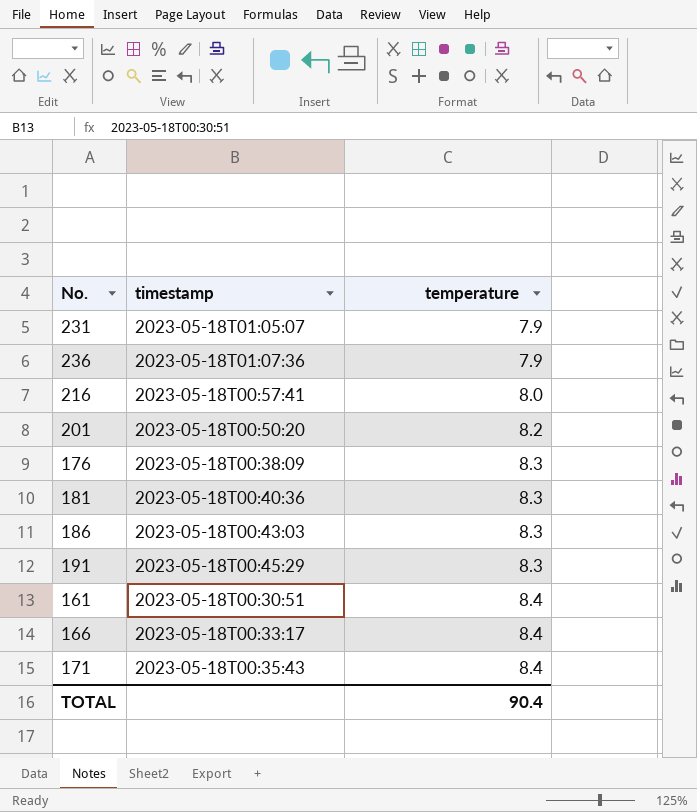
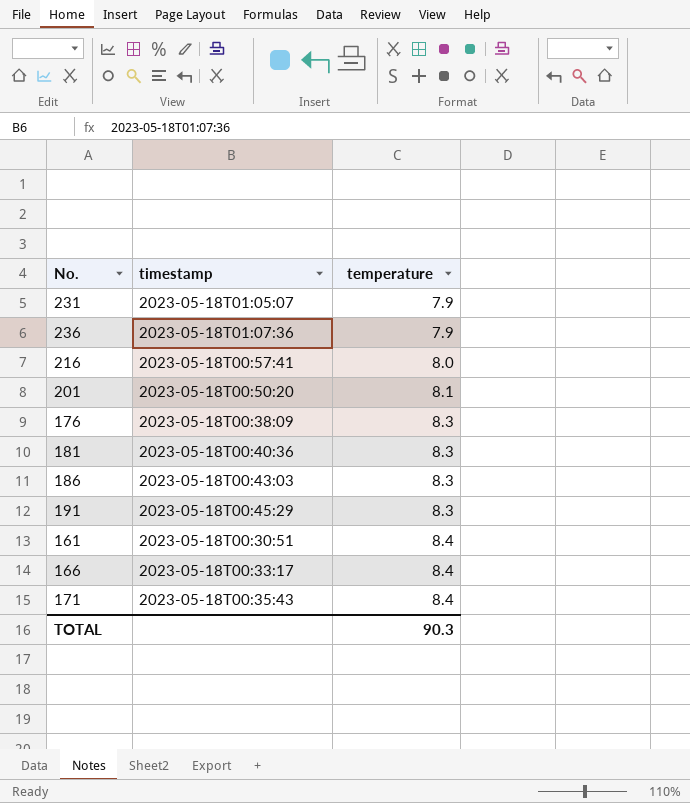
201 | temperature: 8.2 -> 8.1
TOTAL | temperature: 90.4 -> 90.3

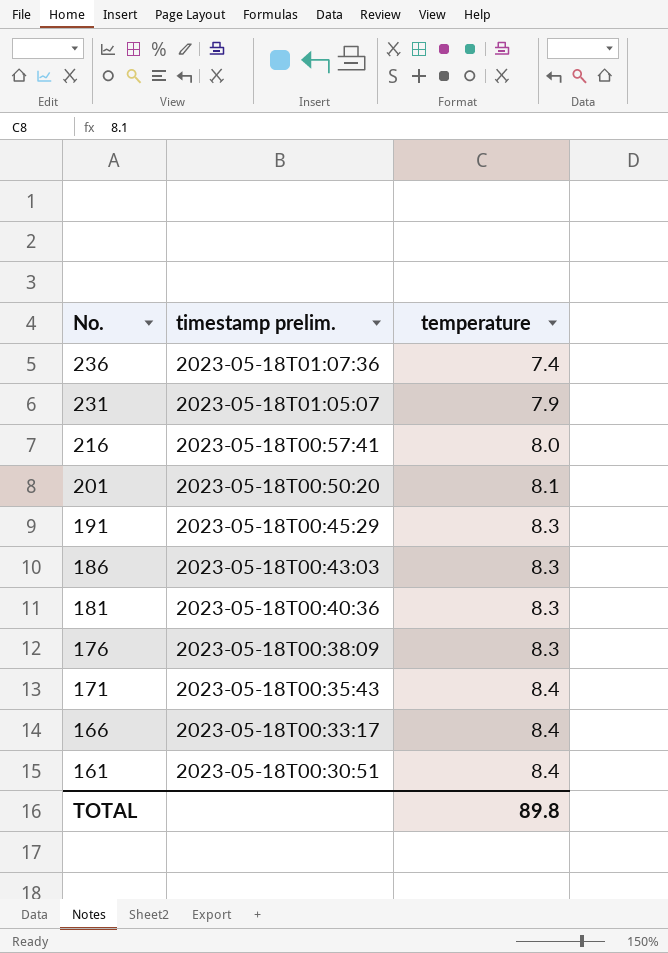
row order: temperature ascending -> No. descending
column name: timestamp -> timestamp prelim.
236 | temperature: 7.9 -> 7.4
TOTAL | temperature: 90.3 -> 89.8

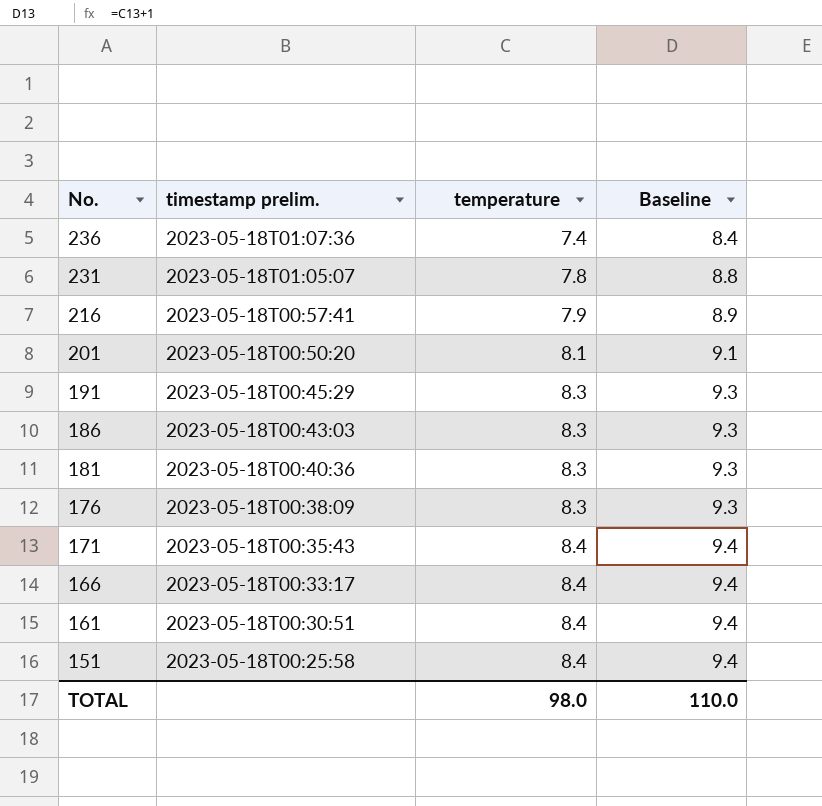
column Baseline | formula: none -> [temperature] + 1
231 | temperature: 7.9 -> 7.8
216 | temperature: 8.0 -> 7.9
row 151: none -> 2023-05-18T00:25:58 | 8.4 | 9.4
TOTAL | temperature: 89.8 -> 98.0

